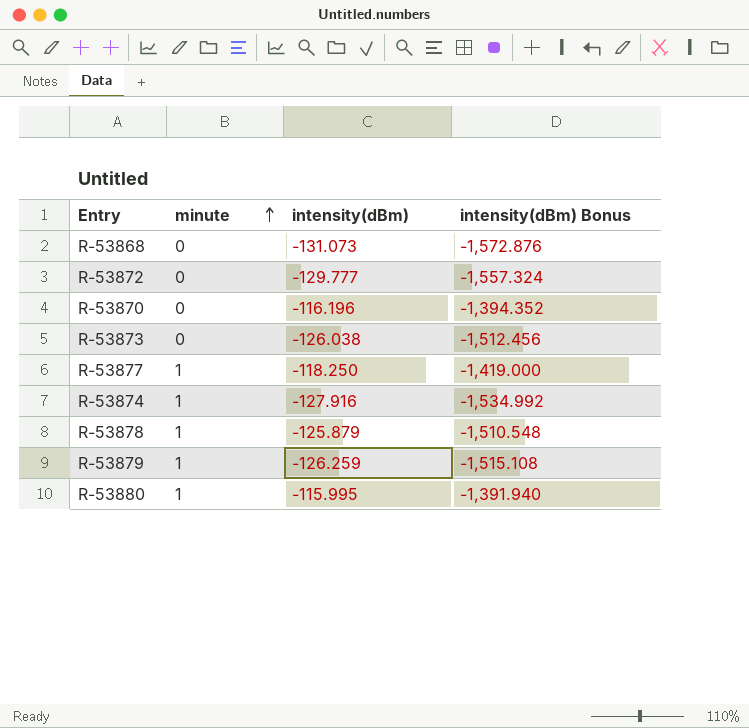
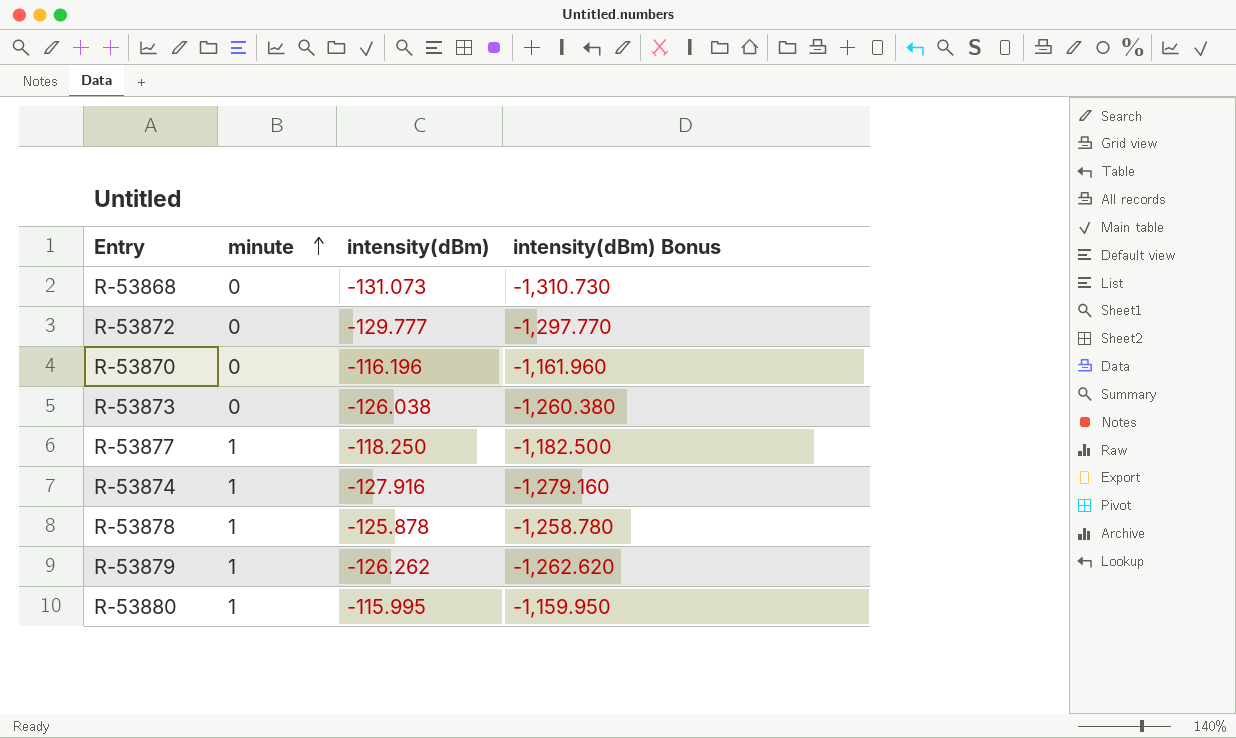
column intensity(dBm) Bonus | formula: [intensity(dBm)] * 12 -> [intensity(dBm)] * 10
R-53878 | intensity(dBm): -125.879 -> -125.878
R-53879 | intensity(dBm): -126.259 -> -126.262

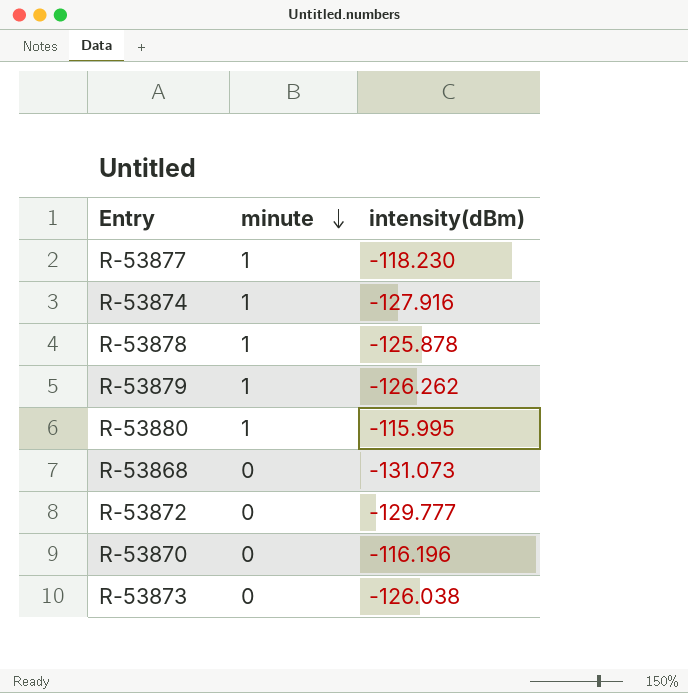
row order: minute ascending -> minute descending
column intensity(dBm) Bonus | formula: [intensity(dBm)] * 10 -> none
R-53877 | intensity(dBm): -118.250 -> -118.230

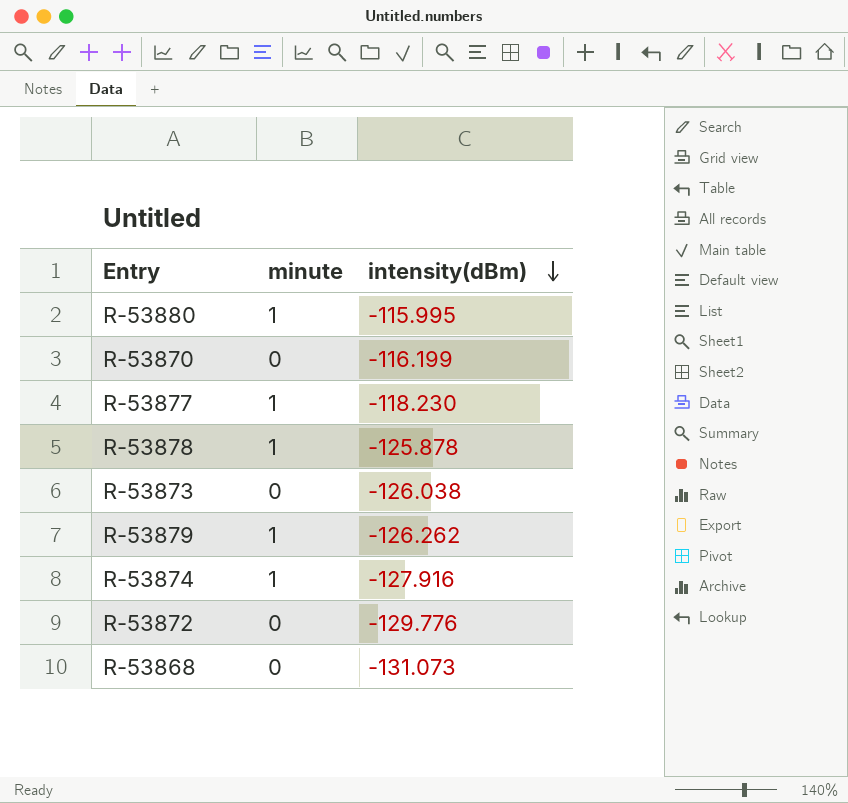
row order: minute descending -> intensity(dBm) descending
R-53870 | intensity(dBm): -116.196 -> -116.199
R-53872 | intensity(dBm): -129.777 -> -129.776

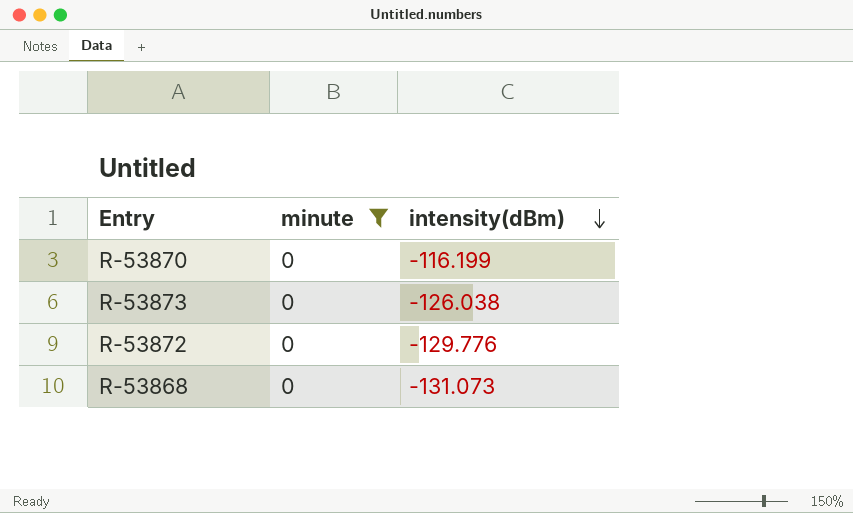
filter: none -> minute = 0

